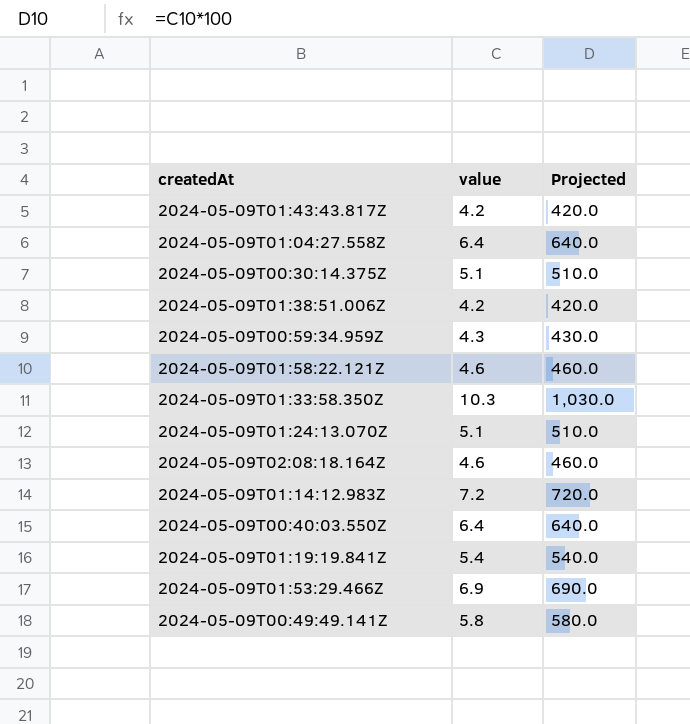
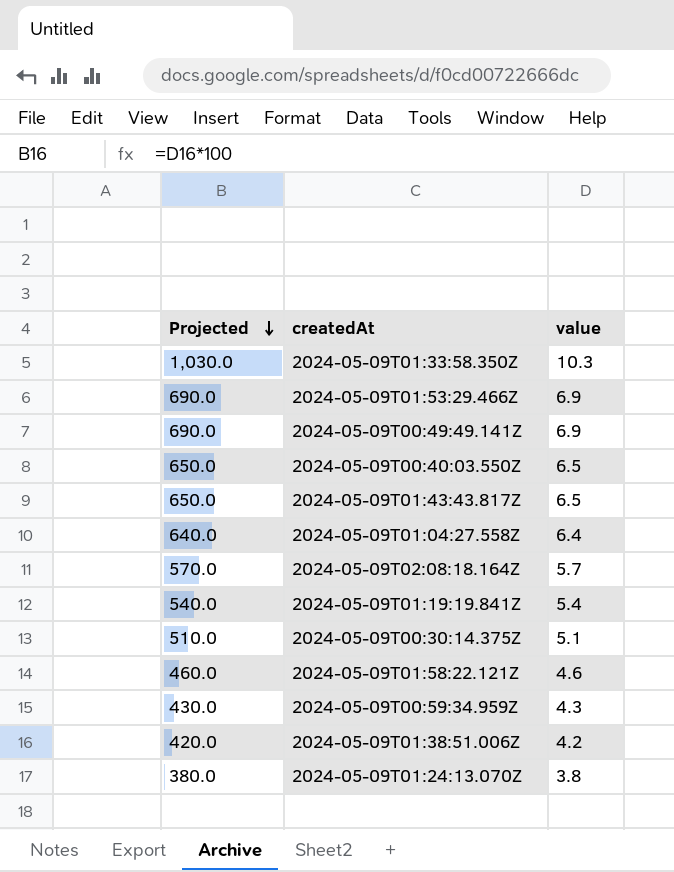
row order: none -> Projected descending
column Projected | position: 3 -> 1
row 2024-05-09T01:14:12.983Z: 7.2 | 720.0 -> none
2024-05-09T00:49:49.141Z | Projected: 580.0 -> 690.0
2024-05-09T00:49:49.141Z | value: 5.8 -> 6.9
2024-05-09T00:40:03.550Z | Projected: 640.0 -> 650.0
2024-05-09T00:40:03.550Z | value: 6.4 -> 6.5
2024-05-09T01:43:43.817Z | Projected: 420.0 -> 650.0
2024-05-09T01:43:43.817Z | value: 4.2 -> 6.5
2024-05-09T02:08:18.164Z | Projected: 460.0 -> 570.0
2024-05-09T02:08:18.164Z | value: 4.6 -> 5.7
2024-05-09T01:24:13.070Z | Projected: 510.0 -> 380.0
2024-05-09T01:24:13.070Z | value: 5.1 -> 3.8

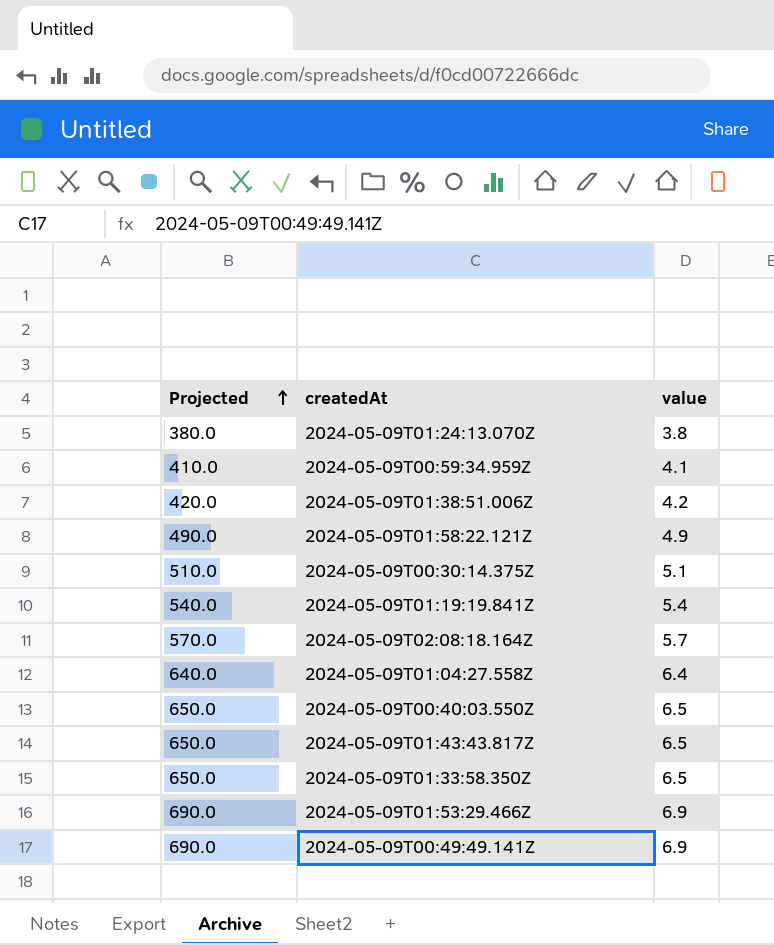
row order: Projected descending -> Projected ascending
2024-05-09T00:59:34.959Z | Projected: 430.0 -> 410.0
2024-05-09T00:59:34.959Z | value: 4.3 -> 4.1
2024-05-09T01:58:22.121Z | Projected: 460.0 -> 490.0
2024-05-09T01:58:22.121Z | value: 4.6 -> 4.9
2024-05-09T01:33:58.350Z | Projected: 1,030.0 -> 650.0
2024-05-09T01:33:58.350Z | value: 10.3 -> 6.5

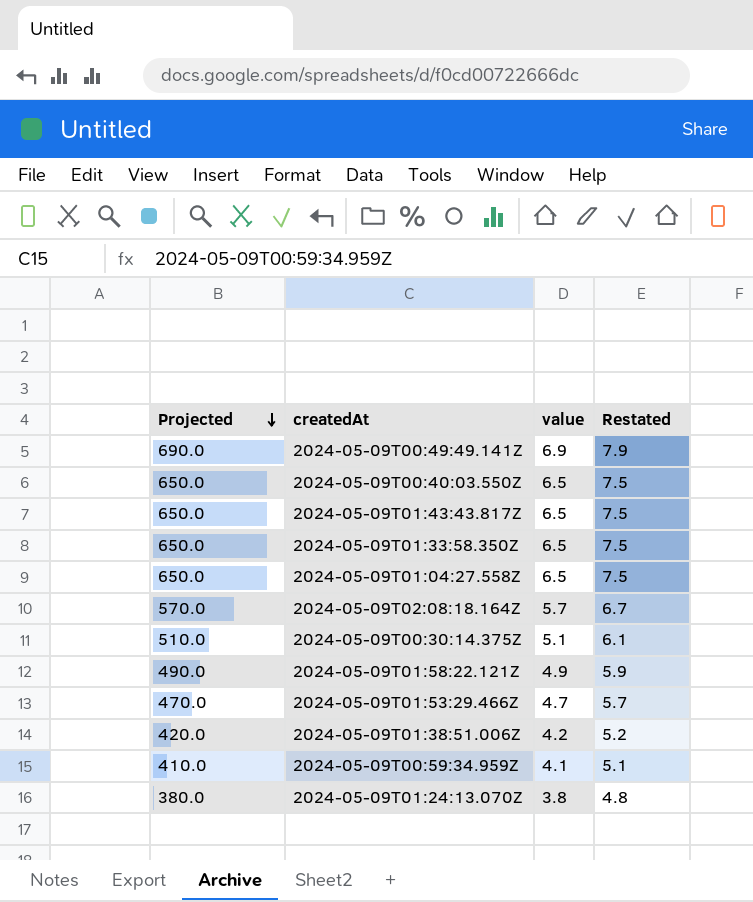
row order: Projected ascending -> Projected descending
column Restated | formula: none -> [value] + 1
row 2024-05-09T01:19:19.841Z: 540.0 | 5.4 -> none
2024-05-09T01:04:27.558Z | Projected: 640.0 -> 650.0
2024-05-09T01:04:27.558Z | value: 6.4 -> 6.5
2024-05-09T01:53:29.466Z | Projected: 690.0 -> 470.0
2024-05-09T01:53:29.466Z | value: 6.9 -> 4.7

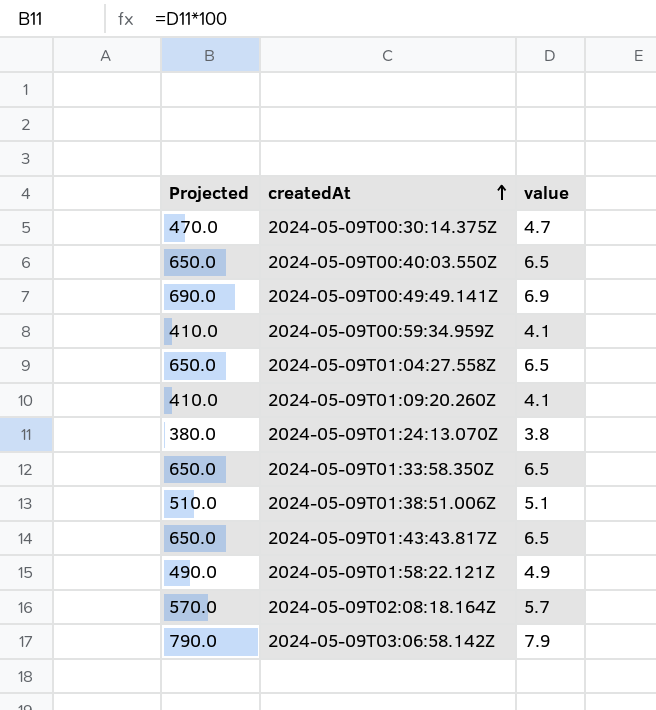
row order: Projected descending -> createdAt ascending
column Restated | formula: [value] + 1 -> none
row 2024-05-09T01:53:29.466Z: 470.0 | 4.7 | 5.7 -> none
2024-05-09T00:30:14.375Z | Projected: 510.0 -> 470.0
2024-05-09T00:30:14.375Z | value: 5.1 -> 4.7
row 2024-05-09T01:09:20.260Z: none -> 410.0 | 4.1
2024-05-09T01:38:51.006Z | Projected: 420.0 -> 510.0
2024-05-09T01:38:51.006Z | value: 4.2 -> 5.1
row 2024-05-09T03:06:58.142Z: none -> 790.0 | 7.9

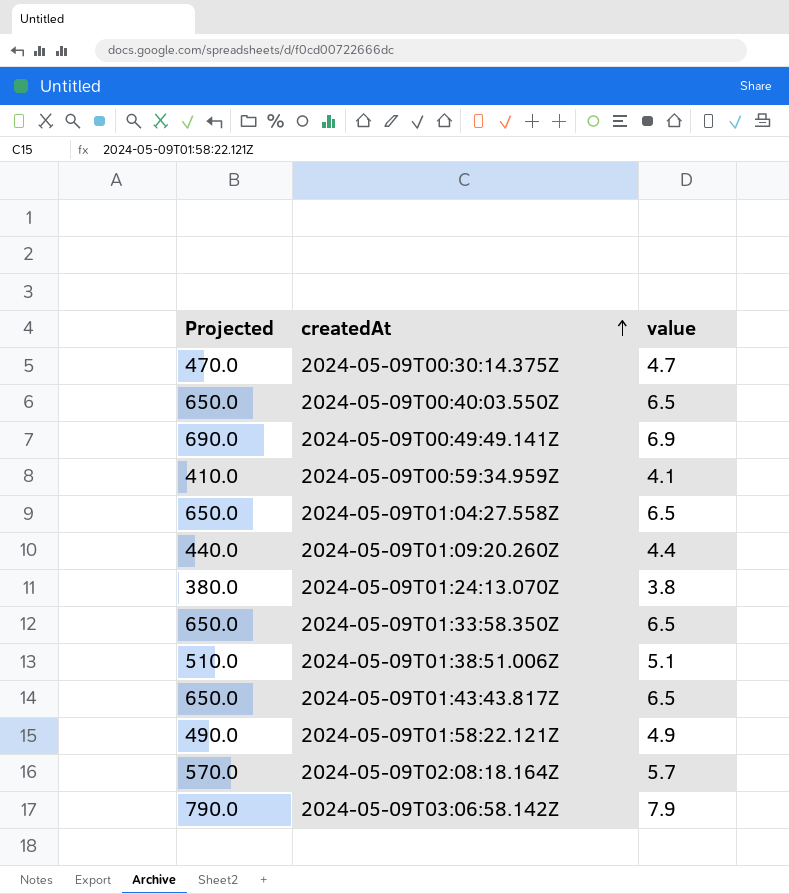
2024-05-09T01:09:20.260Z | Projected: 410.0 -> 440.0
2024-05-09T01:09:20.260Z | value: 4.1 -> 4.4

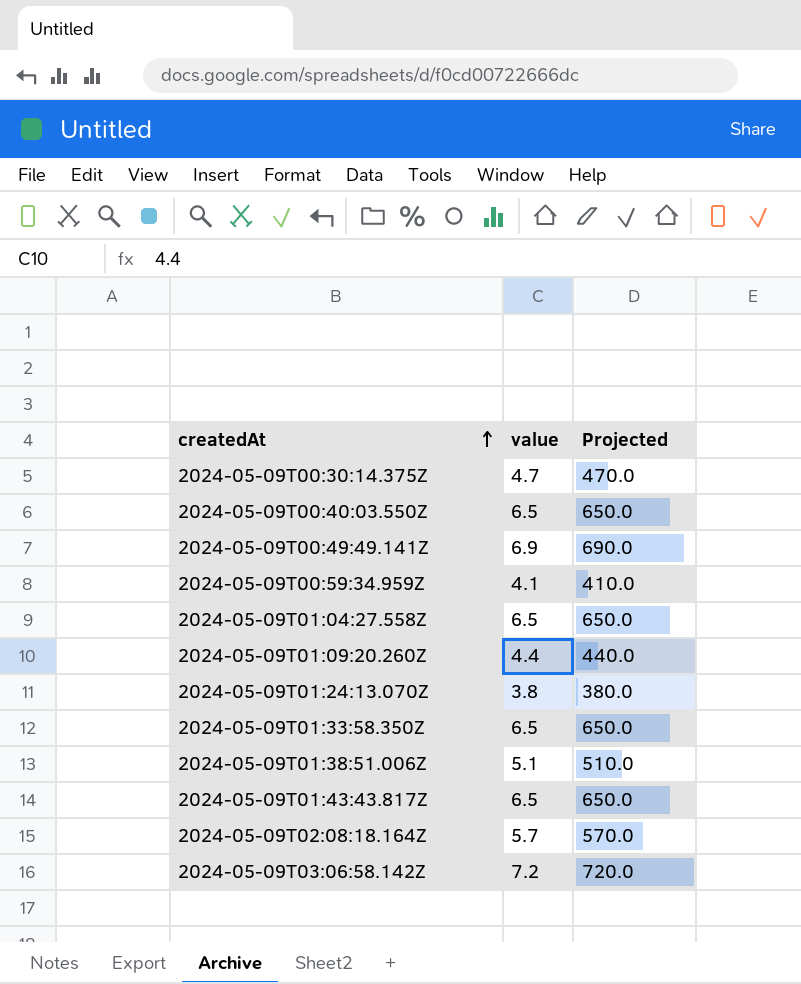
column Projected | position: 1 -> 3
row 2024-05-09T01:58:22.121Z: 490.0 | 4.9 -> none
2024-05-09T03:06:58.142Z | value: 7.9 -> 7.2
2024-05-09T03:06:58.142Z | Projected: 790.0 -> 720.0

